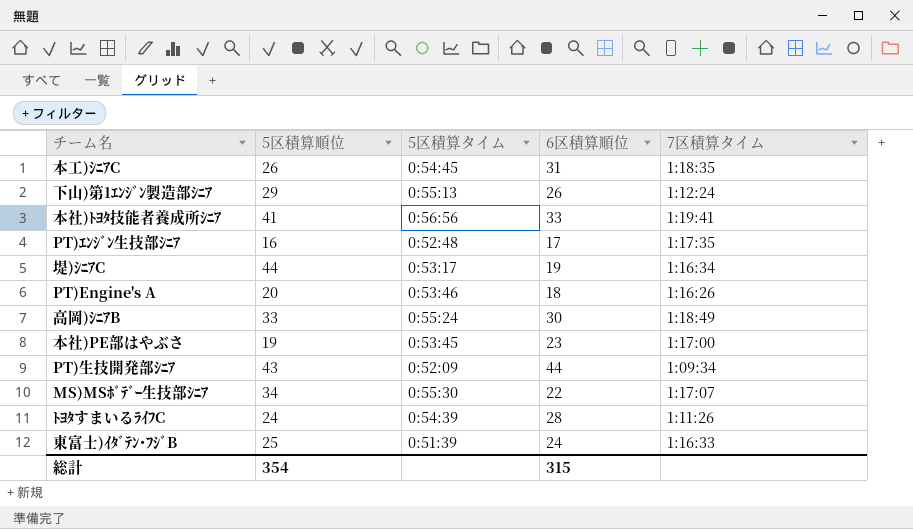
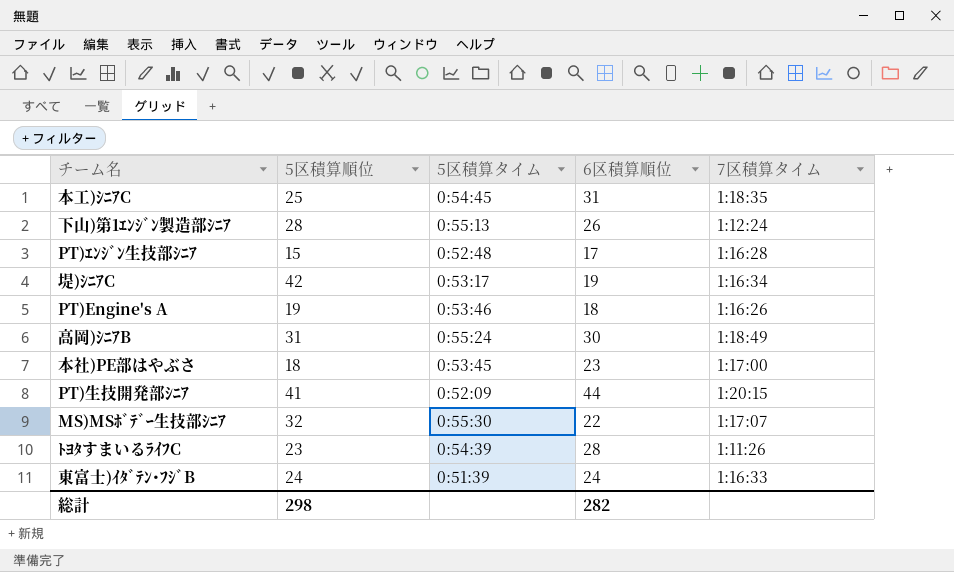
row 本社)ﾄﾖﾀ技能者養成所ｼﾆｱ: 41 | 0:56:56 | 33 | 1:19:41 -> none
本工)ｼﾆｱC | 5区積算順位: 26 -> 25
下山)第1ｴﾝｼﾞﾝ製造部ｼﾆｱ | 5区積算順位: 29 -> 28
PT)ｴﾝｼﾞﾝ生技部ｼﾆｱ | 5区積算順位: 16 -> 15
PT)ｴﾝｼﾞﾝ生技部ｼﾆｱ | 7区積算タイム: 1:17:35 -> 1:16:28
堤)ｼﾆｱC | 5区積算順位: 44 -> 42
PT)Engine's A | 5区積算順位: 20 -> 19
高岡)ｼﾆｱB | 5区積算順位: 33 -> 31
本社)PE部はやぶさ | 5区積算順位: 19 -> 18
PT)生技開発部ｼﾆｱ | 5区積算順位: 43 -> 41
PT)生技開発部ｼﾆｱ | 7区積算タイム: 1:09:34 -> 1:20:15
MS)MSﾎﾞﾃﾞｰ生技部ｼﾆｱ | 5区積算順位: 34 -> 32
ﾄﾖﾀすまいるﾗｲﾌC | 5区積算順位: 24 -> 23
東富士)ｲﾀﾞﾃﾝ･ﾌｼﾞB | 5区積算順位: 25 -> 24
総計 | 5区積算順位: 354 -> 298
総計 | 6区積算順位: 315 -> 282

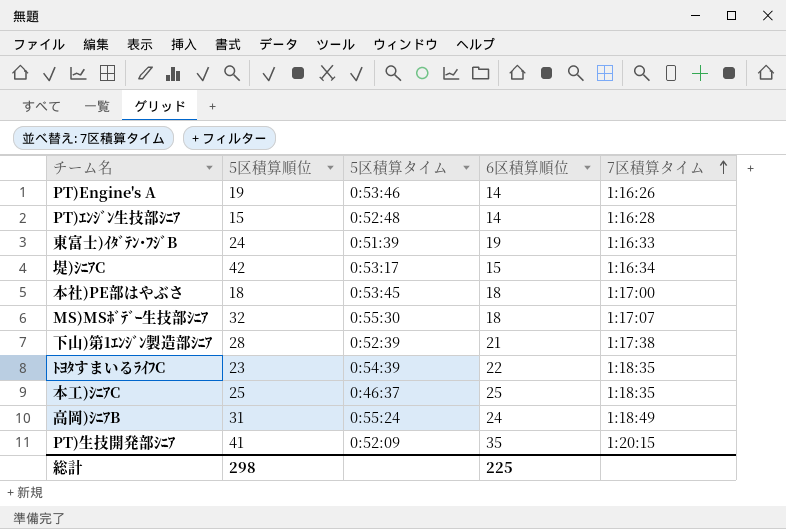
row order: none -> 7区積算タイム ascending
PT)Engine's A | 6区積算順位: 18 -> 14
PT)ｴﾝｼﾞﾝ生技部ｼﾆｱ | 6区積算順位: 17 -> 14
東富士)ｲﾀﾞﾃﾝ･ﾌｼﾞB | 6区積算順位: 24 -> 19
堤)ｼﾆｱC | 6区積算順位: 19 -> 15
本社)PE部はやぶさ | 6区積算順位: 23 -> 18
MS)MSﾎﾞﾃﾞｰ生技部ｼﾆｱ | 6区積算順位: 22 -> 18
下山)第1ｴﾝｼﾞﾝ製造部ｼﾆｱ | 5区積算タイム: 0:55:13 -> 0:52:39
下山)第1ｴﾝｼﾞﾝ製造部ｼﾆｱ | 6区積算順位: 26 -> 21
下山)第1ｴﾝｼﾞﾝ製造部ｼﾆｱ | 7区積算タイム: 1:12:24 -> 1:17:38
ﾄﾖﾀすまいるﾗｲﾌC | 6区積算順位: 28 -> 22
ﾄﾖﾀすまいるﾗｲﾌC | 7区積算タイム: 1:11:26 -> 1:18:35
本工)ｼﾆｱC | 5区積算タイム: 0:54:45 -> 0:46:37
本工)ｼﾆｱC | 6区積算順位: 31 -> 25
高岡)ｼﾆｱB | 6区積算順位: 30 -> 24
PT)生技開発部ｼﾆｱ | 6区積算順位: 44 -> 35
総計 | 6区積算順位: 282 -> 225

